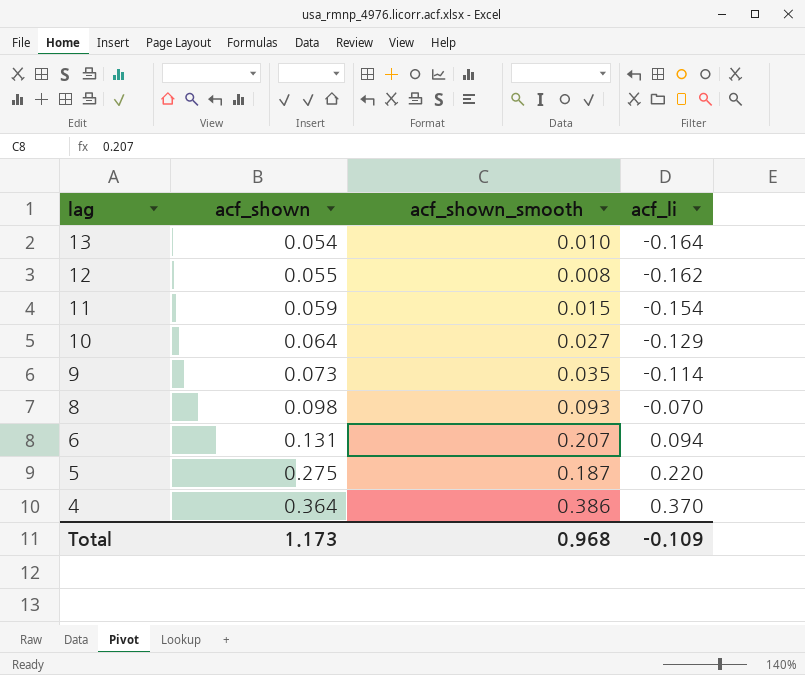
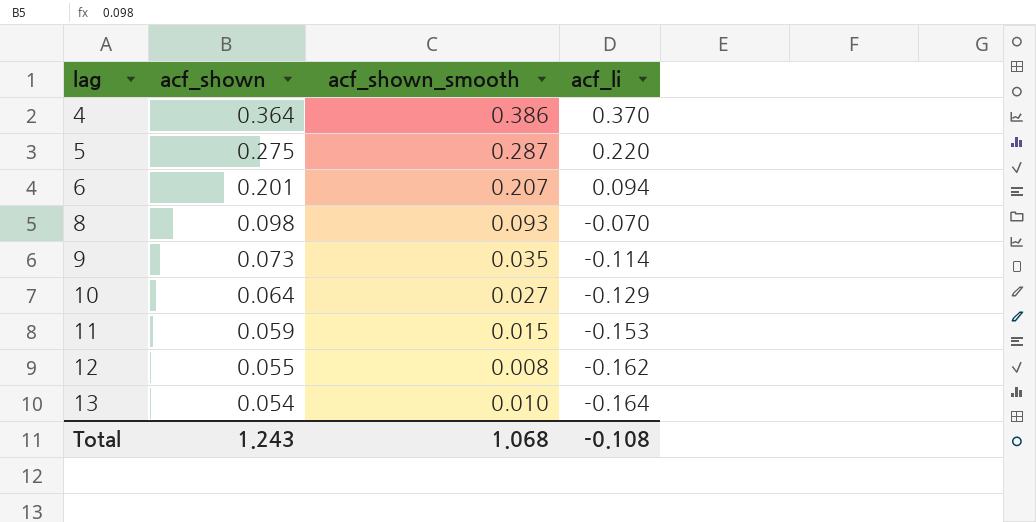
row order: lag descending -> lag ascending
5 | acf_shown_smooth: 0.187 -> 0.287
6 | acf_shown: 0.131 -> 0.201
11 | acf_li: -0.154 -> -0.153
Total | acf_shown: 1.173 -> 1.243
Total | acf_shown_smooth: 0.968 -> 1.068
Total | acf_li: -0.109 -> -0.108

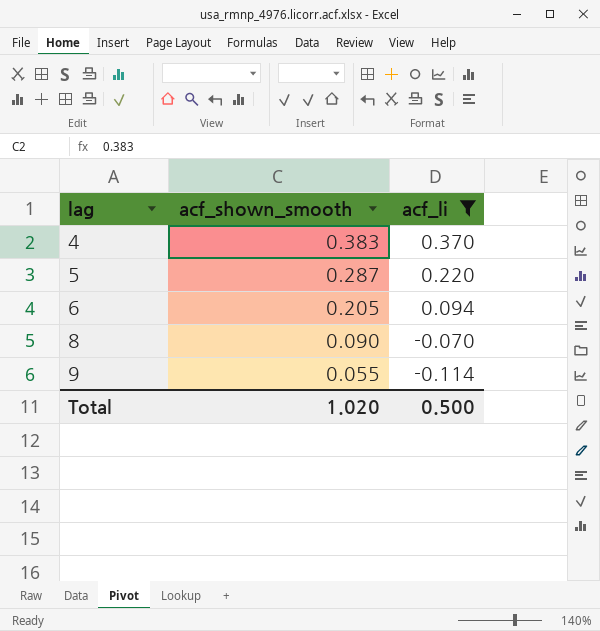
filter: none -> acf_li >= -0.114
column acf_shown | position: 2 -> none
4 | acf_shown_smooth: 0.386 -> 0.383
6 | acf_shown_smooth: 0.207 -> 0.205
8 | acf_shown_smooth: 0.093 -> 0.090
9 | acf_shown_smooth: 0.035 -> 0.055
Total | acf_shown_smooth: 1.068 -> 1.020
Total | acf_li: -0.108 -> 0.500

